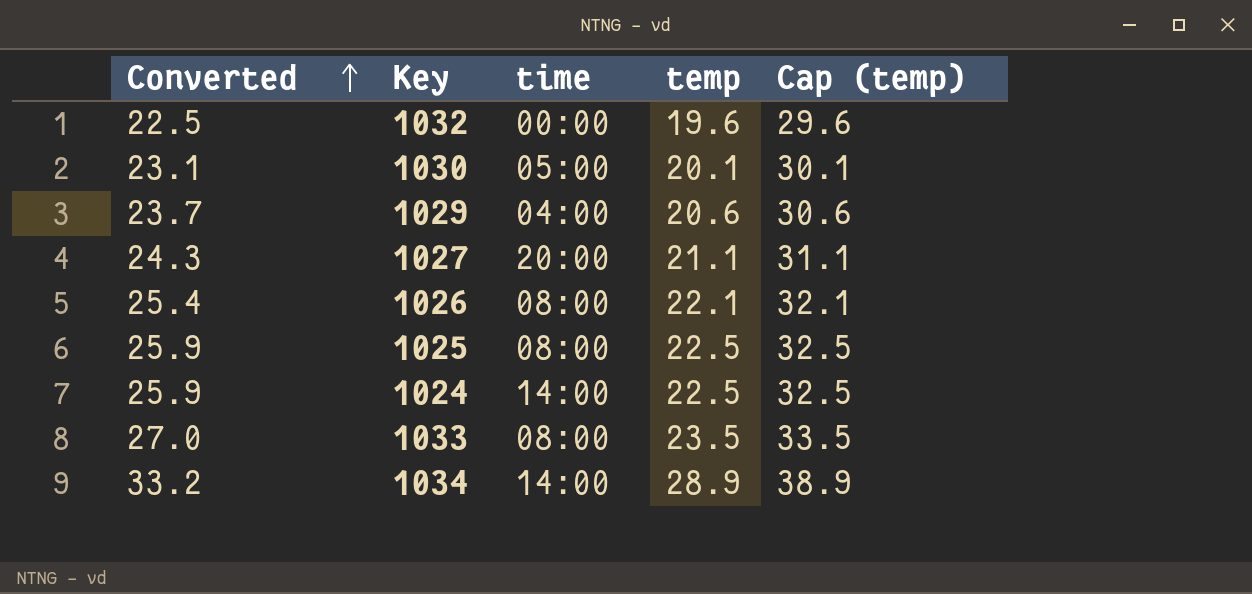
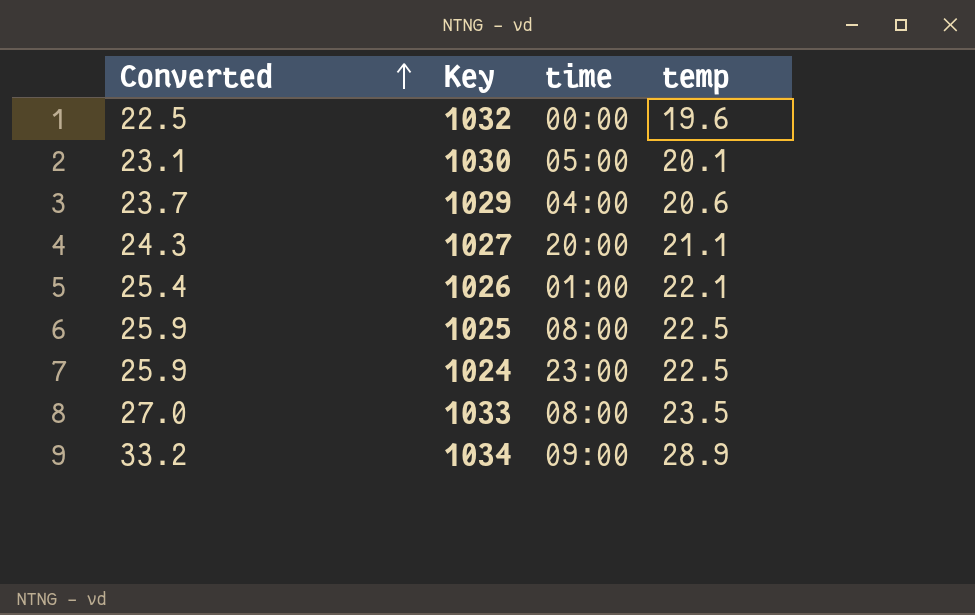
column Cap (temp) | formula: [temp] + 10 -> none
1026 | time: 08:00 -> 01:00
1024 | time: 14:00 -> 23:00
1034 | time: 14:00 -> 09:00

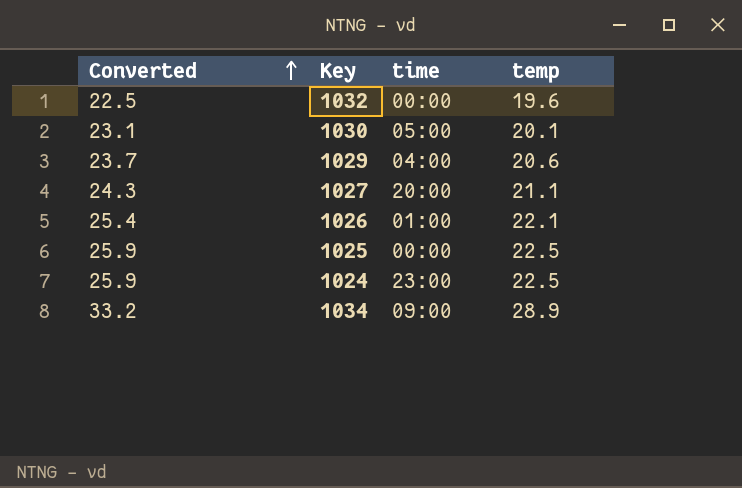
row 1033: 27.0 | 08:00 | 23.5 -> none
1025 | time: 08:00 -> 00:00

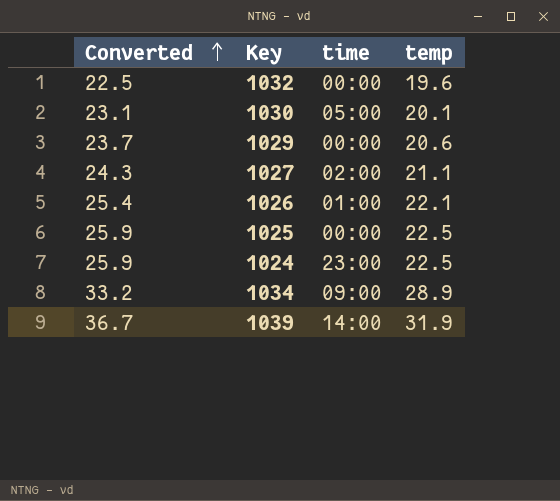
1029 | time: 04:00 -> 00:00
1027 | time: 20:00 -> 02:00
row 1039: none -> 36.7 | 14:00 | 31.9

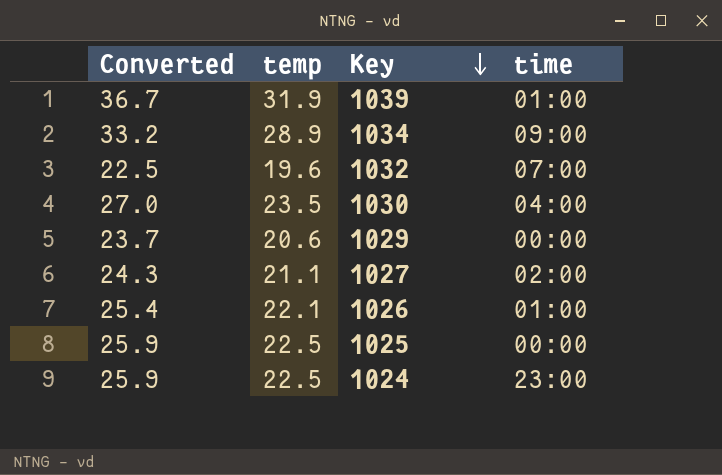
row order: Converted ascending -> Key descending
column temp | position: 4 -> 2
1039 | time: 14:00 -> 01:00
1032 | time: 00:00 -> 07:00
1030 | Converted: 23.1 -> 27.0
1030 | temp: 20.1 -> 23.5
1030 | time: 05:00 -> 04:00

